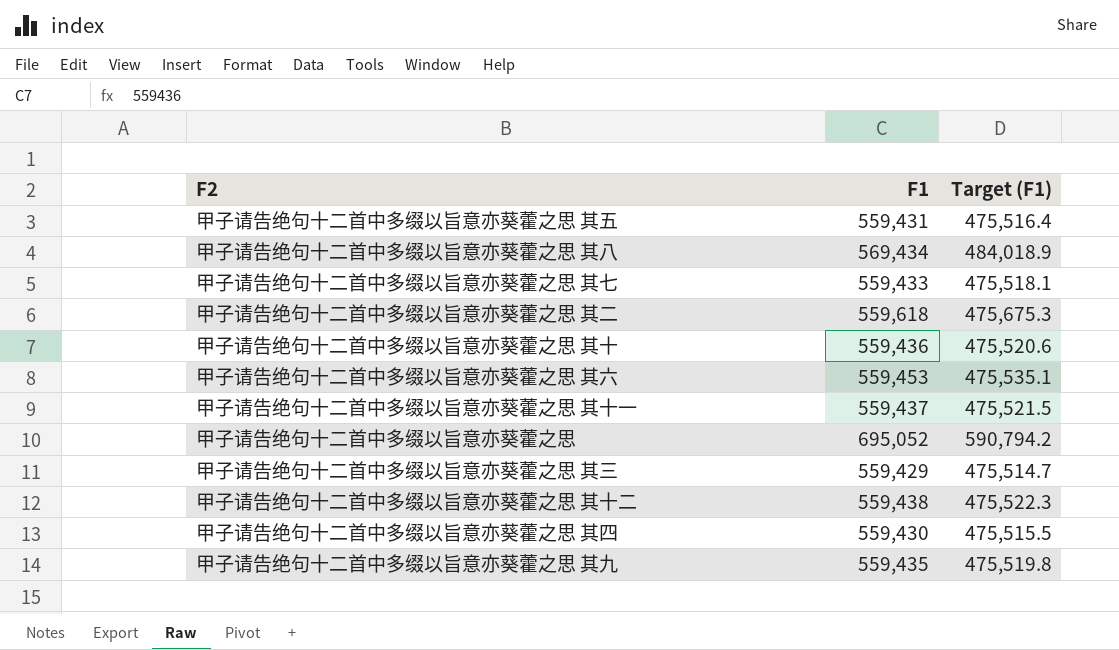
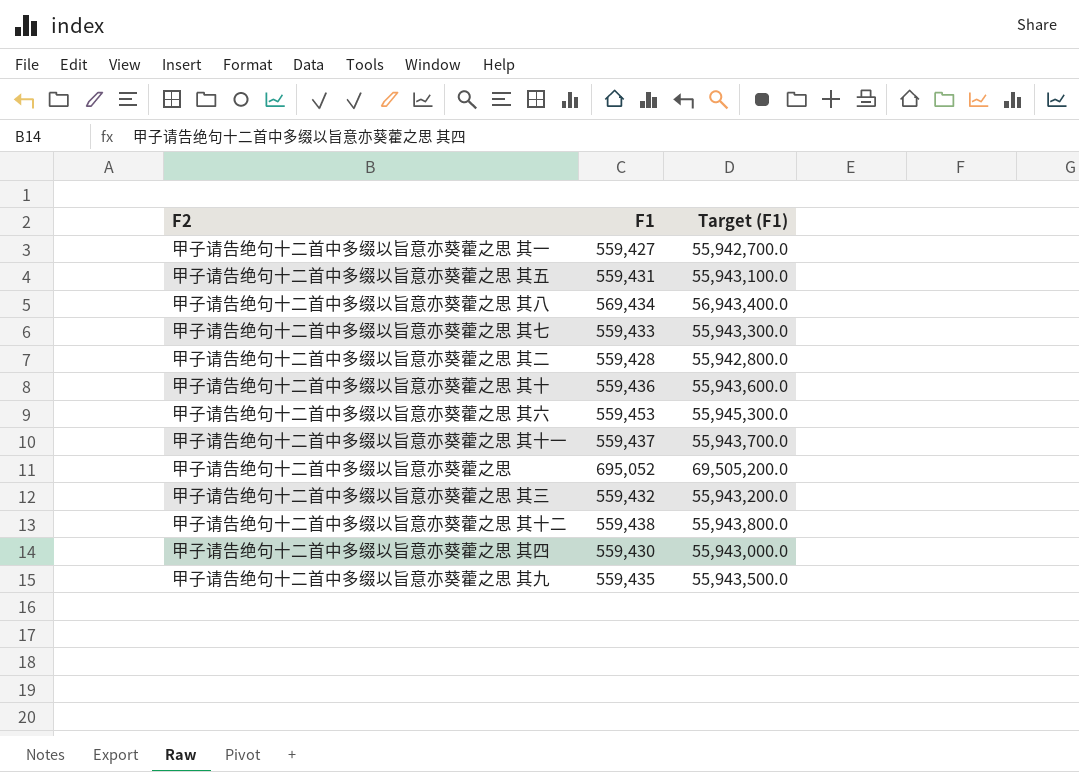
column Target (F1) | formula: [F1] * 0.85 -> [F1] * 100
row 甲子请告绝句十二首中多缀以旨意亦葵藿之思 其一: none -> 559,427 | 55,942,700.0
甲子请告绝句十二首中多缀以旨意亦葵藿之思 其二 | F1: 559,618 -> 559,428
甲子请告绝句十二首中多缀以旨意亦葵藿之思 其三 | F1: 559,429 -> 559,432

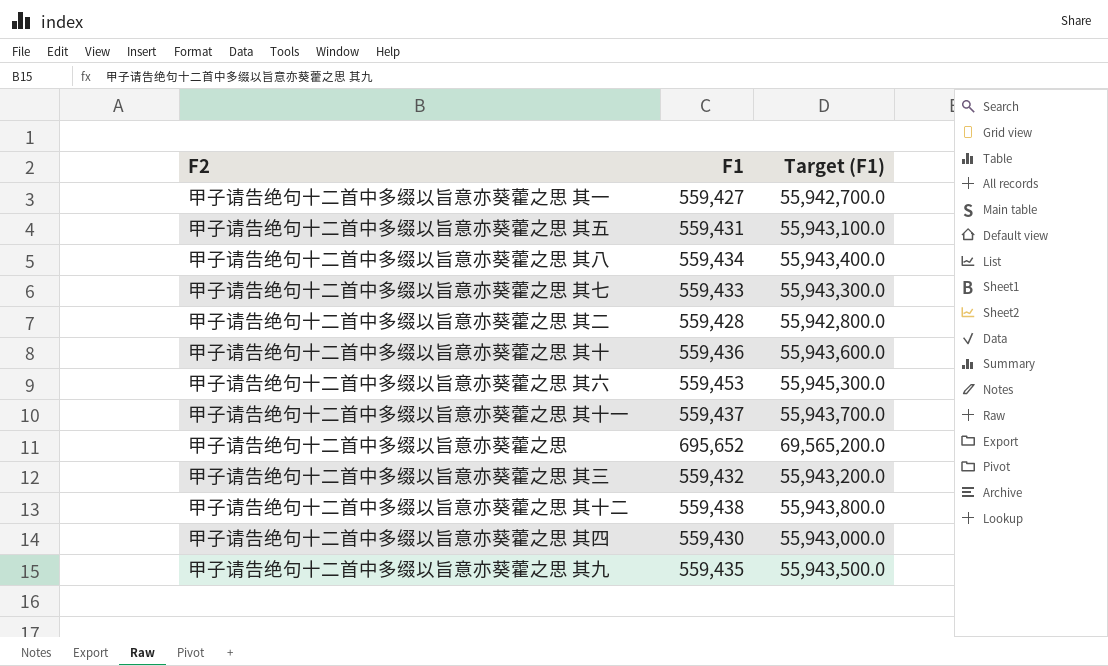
甲子请告绝句十二首中多缀以旨意亦葵藿之思 其八 | F1: 569,434 -> 559,434
甲子请告绝句十二首中多缀以旨意亦葵藿之思 其八 | Target (F1): 56,943,400.0 -> 55,943,400.0
甲子请告绝句十二首中多缀以旨意亦葵藿之思 | F1: 695,052 -> 695,652
甲子请告绝句十二首中多缀以旨意亦葵藿之思 | Target (F1): 69,505,200.0 -> 69,565,200.0

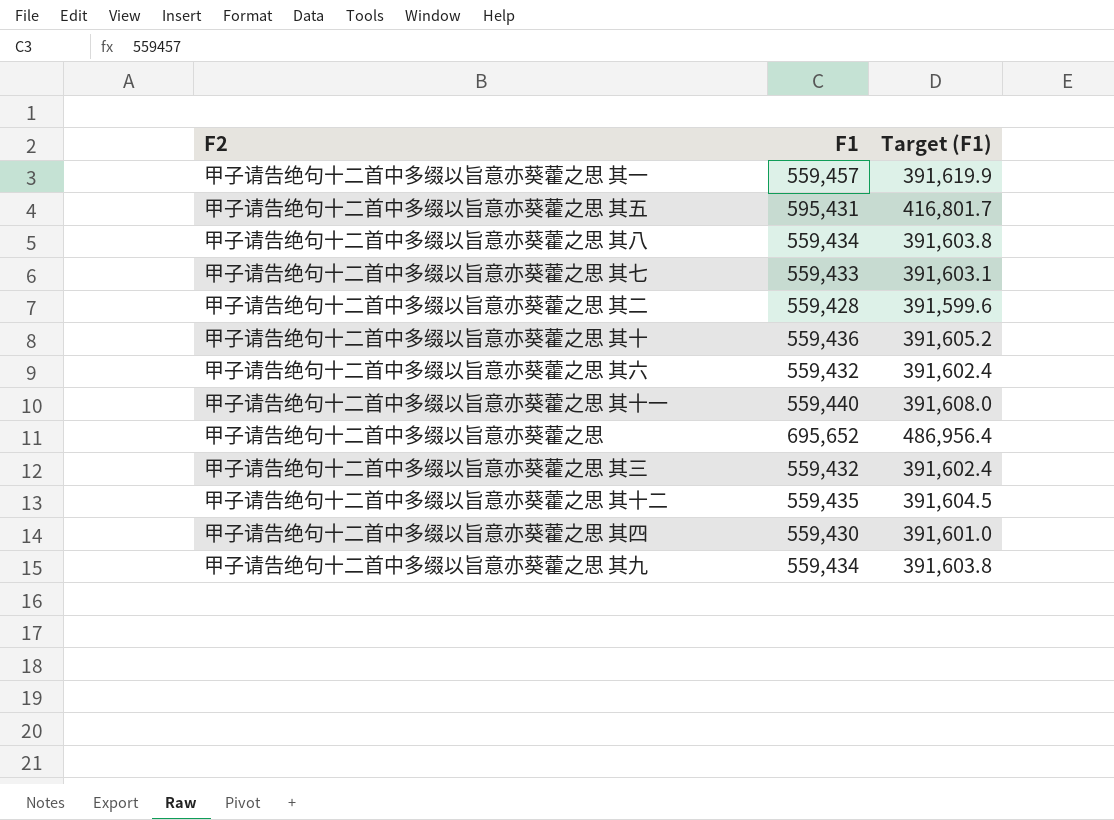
column Target (F1) | formula: [F1] * 100 -> [F1] * 0.7
甲子请告绝句十二首中多缀以旨意亦葵藿之思 其一 | F1: 559,427 -> 559,457
甲子请告绝句十二首中多缀以旨意亦葵藿之思 其五 | F1: 559,431 -> 595,431
甲子请告绝句十二首中多缀以旨意亦葵藿之思 其六 | F1: 559,453 -> 559,432
甲子请告绝句十二首中多缀以旨意亦葵藿之思 其十一 | F1: 559,437 -> 559,440
甲子请告绝句十二首中多缀以旨意亦葵藿之思 其十二 | F1: 559,438 -> 559,435
甲子请告绝句十二首中多缀以旨意亦葵藿之思 其九 | F1: 559,435 -> 559,434

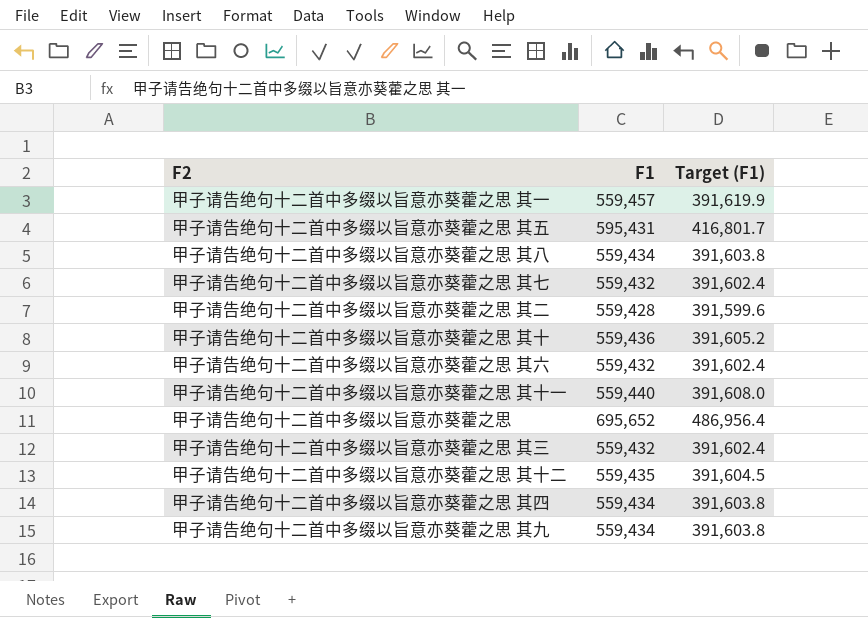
甲子请告绝句十二首中多缀以旨意亦葵藿之思 其七 | F1: 559,433 -> 559,432
甲子请告绝句十二首中多缀以旨意亦葵藿之思 其七 | Target (F1): 391,603.1 -> 391,602.4
甲子请告绝句十二首中多缀以旨意亦葵藿之思 其四 | F1: 559,430 -> 559,434
甲子请告绝句十二首中多缀以旨意亦葵藿之思 其四 | Target (F1): 391,601.0 -> 391,603.8

